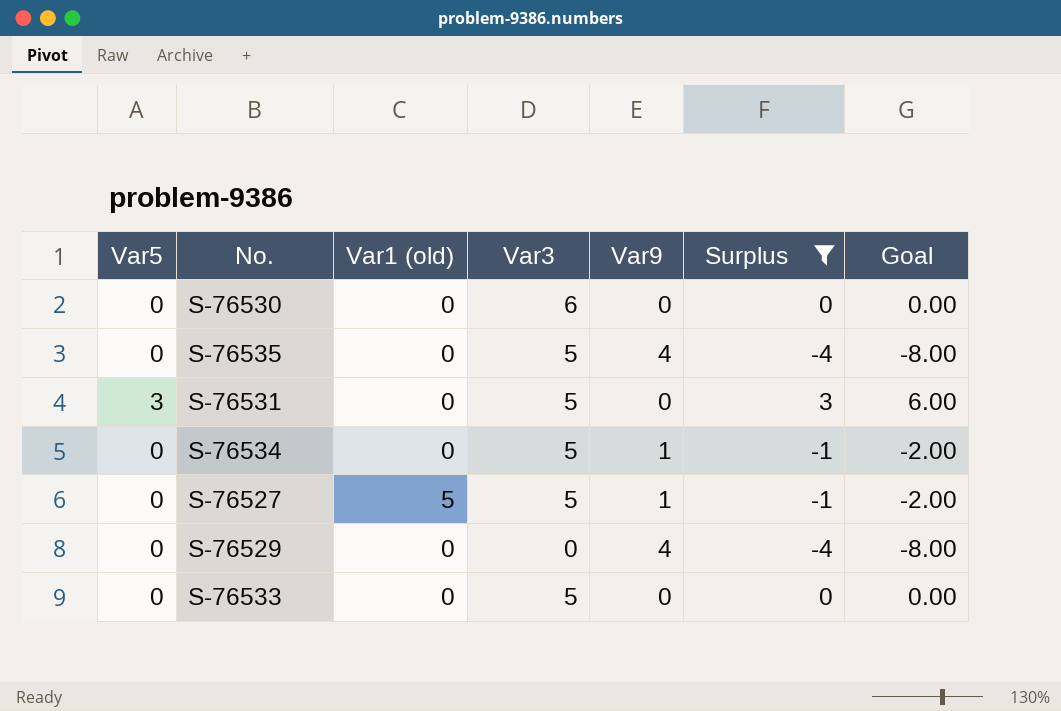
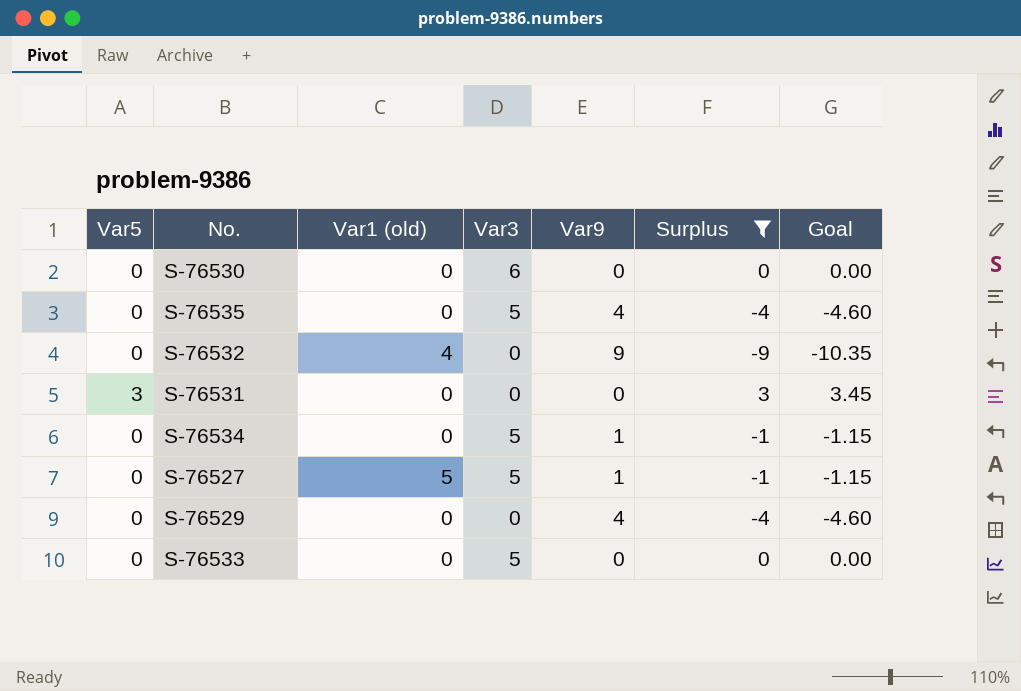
column Goal | formula: [Surplus] * 2 -> [Surplus] * 1.15
row S-76532: none -> 0 | 4 | 0 | 9 | -9 | -10.35
S-76531 | Var3: 5 -> 0

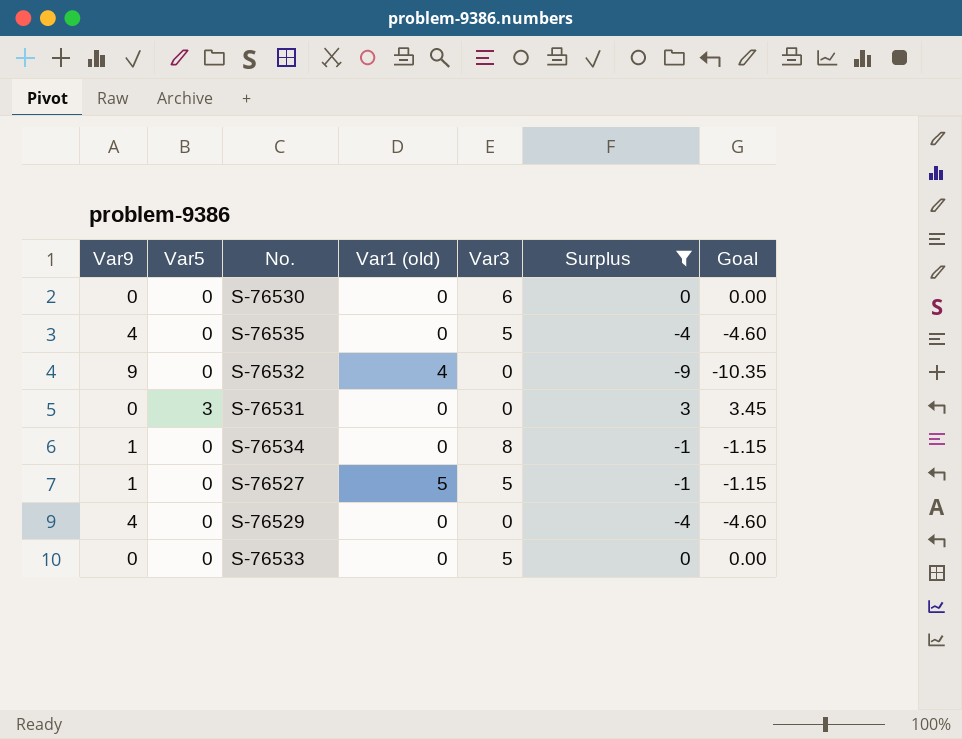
column Var9 | position: 5 -> 1
S-76534 | Var3: 5 -> 8

